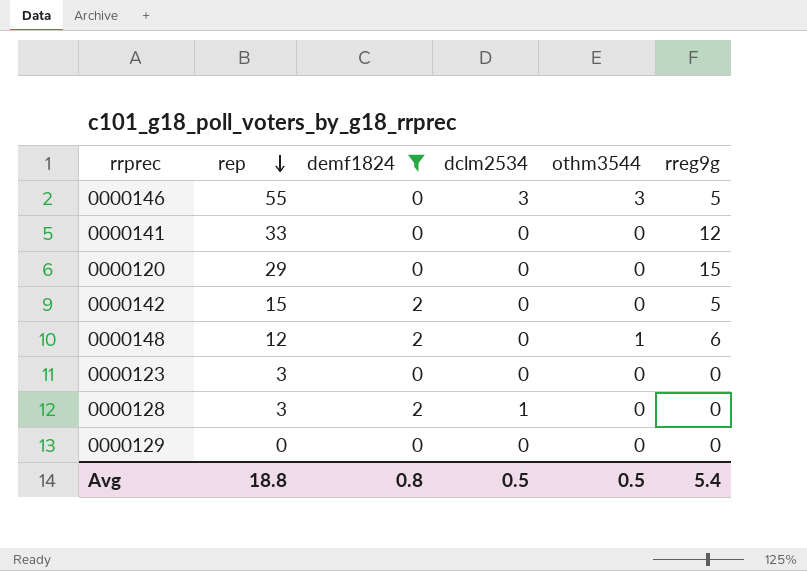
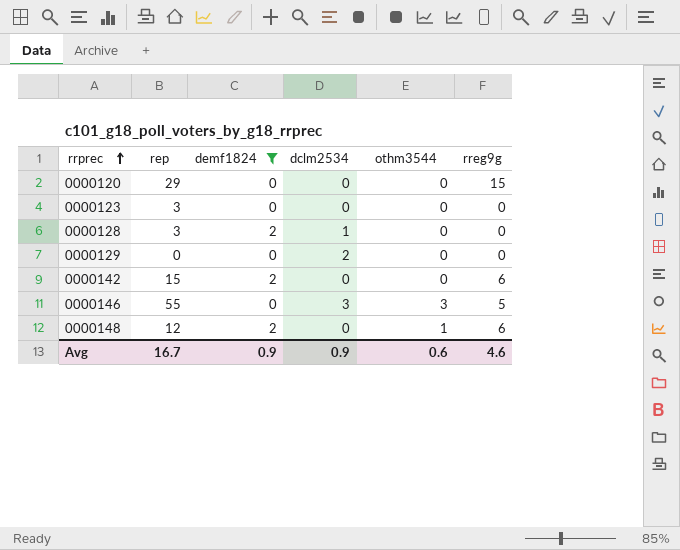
row order: rep descending -> rrprec ascending
row 0000141: 33 | 0 | 0 | 0 | 12 -> none
0000129 | dclm2534: 0 -> 2
0000142 | rreg9g: 5 -> 6
Avg | rep: 18.8 -> 16.7
Avg | demf1824: 0.8 -> 0.9
Avg | dclm2534: 0.5 -> 0.9
Avg | othm3544: 0.5 -> 0.6
Avg | rreg9g: 5.4 -> 4.6

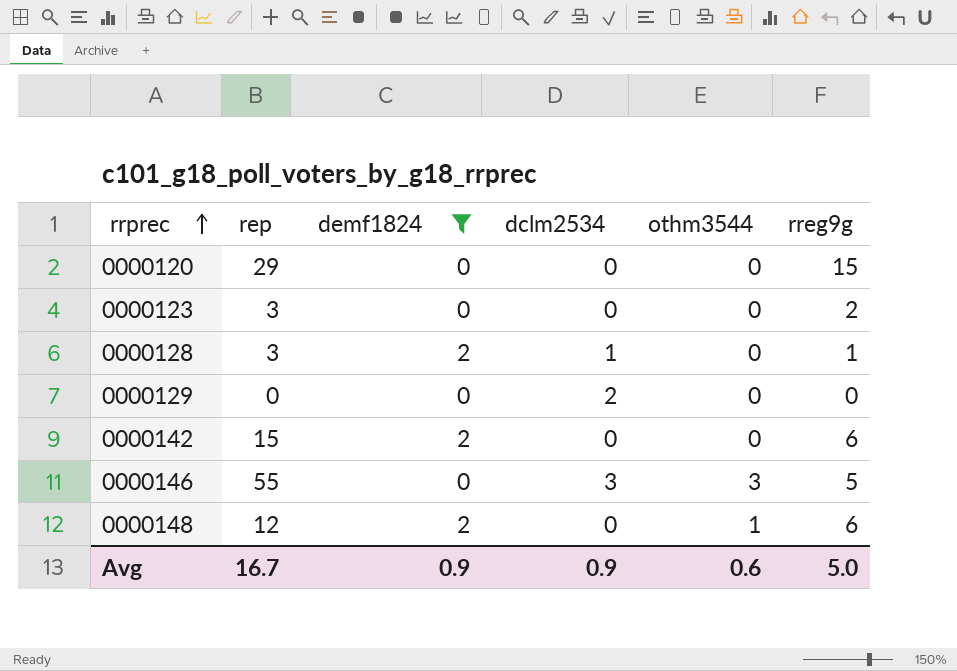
0000123 | rreg9g: 0 -> 2
0000128 | rreg9g: 0 -> 1
Avg | rreg9g: 4.6 -> 5.0

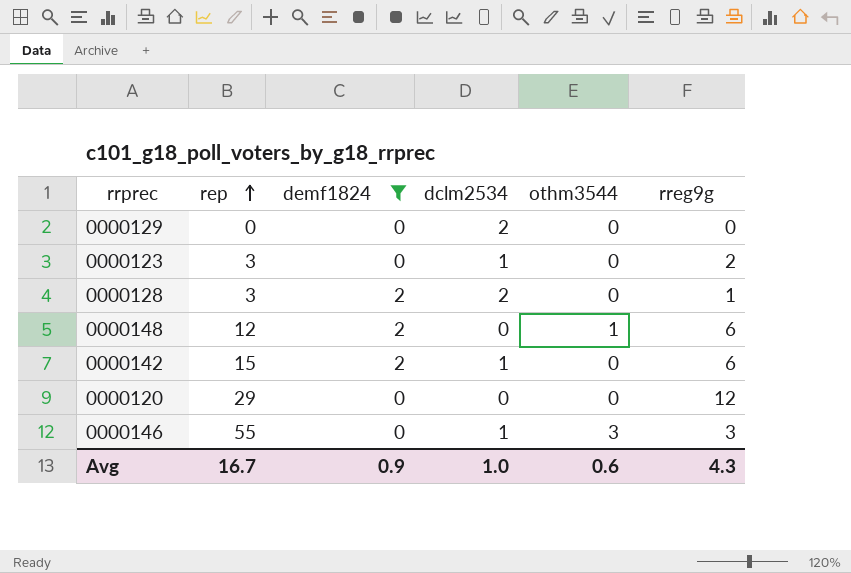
row order: rrprec ascending -> rep ascending
0000123 | dclm2534: 0 -> 1
0000128 | dclm2534: 1 -> 2
0000142 | dclm2534: 0 -> 1
0000120 | rreg9g: 15 -> 12
0000146 | dclm2534: 3 -> 1
0000146 | rreg9g: 5 -> 3
Avg | dclm2534: 0.9 -> 1.0
Avg | rreg9g: 5.0 -> 4.3

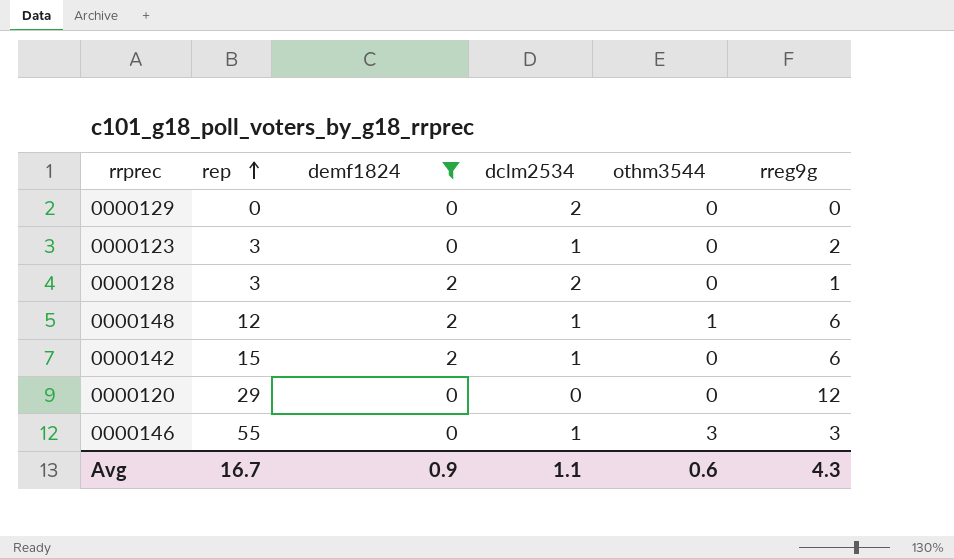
0000148 | dclm2534: 0 -> 1
Avg | dclm2534: 1.0 -> 1.1

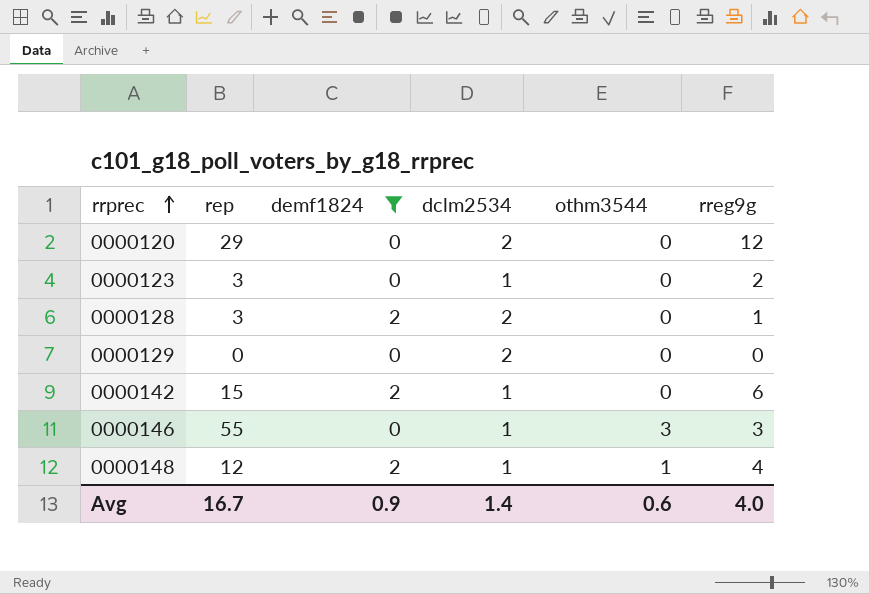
row order: rep ascending -> rrprec ascending
0000120 | dclm2534: 0 -> 2
0000148 | rreg9g: 6 -> 4
Avg | dclm2534: 1.1 -> 1.4
Avg | rreg9g: 4.3 -> 4.0

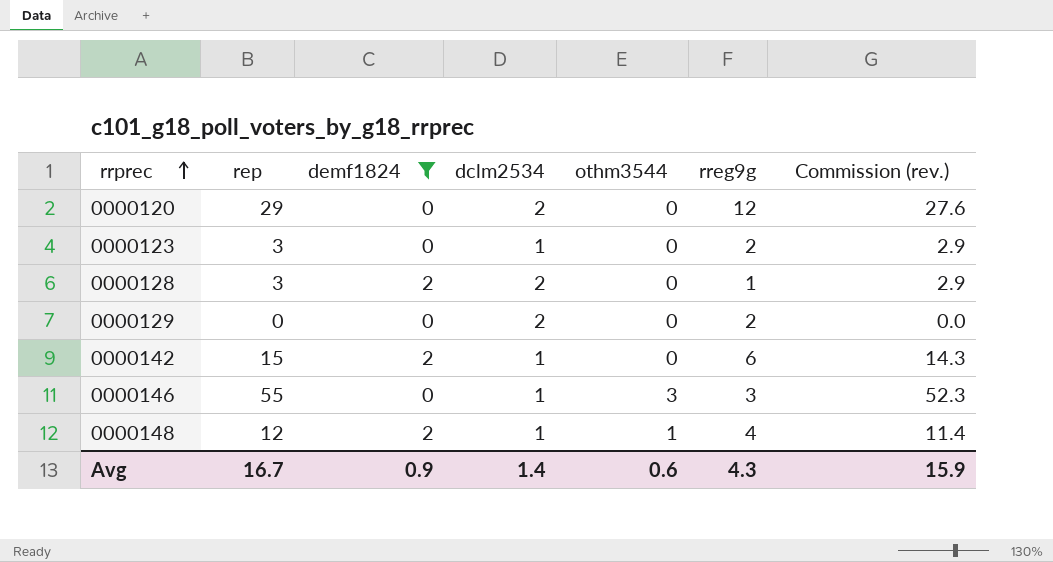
column Commission (rev.) | formula: none -> [rep] * 0.95
0000129 | rreg9g: 0 -> 2
Avg | rreg9g: 4.0 -> 4.3

